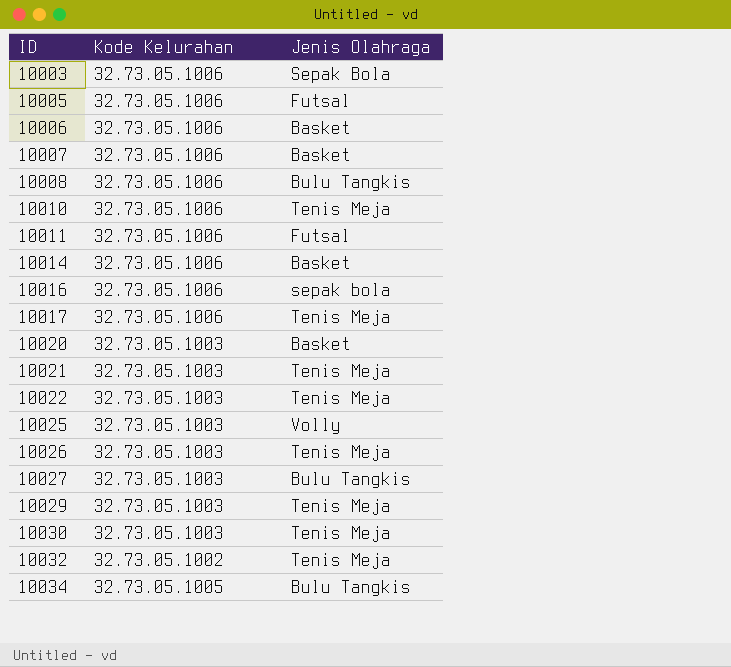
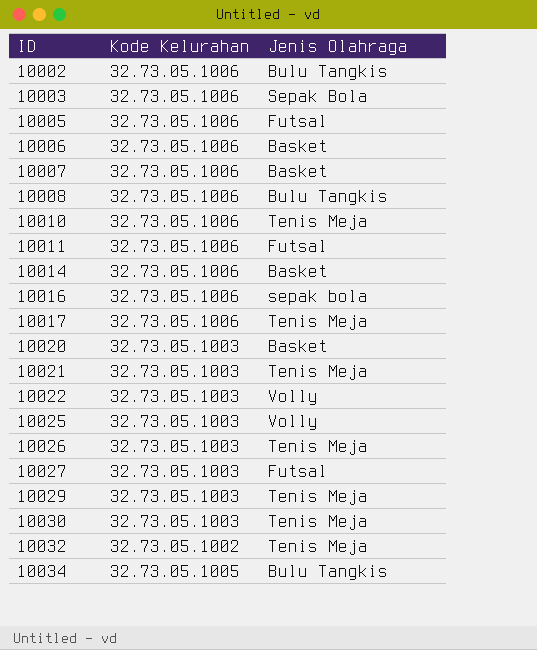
row 10002: none -> 32.73.05.1006 | Bulu Tangkis
10022 | Jenis Olahraga: Tenis Meja -> Volly
10027 | Jenis Olahraga: Bulu Tangkis -> Futsal

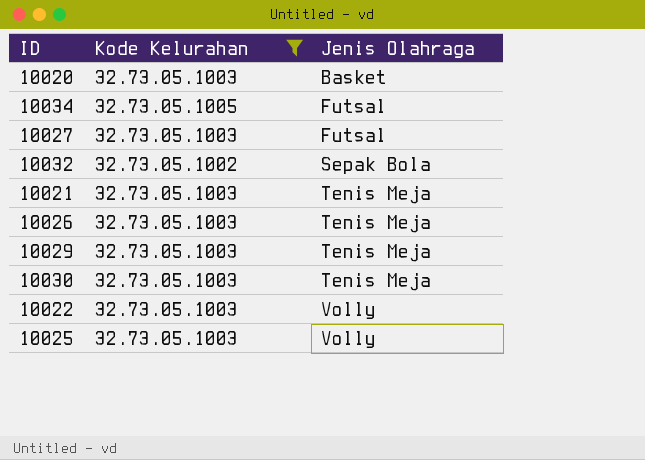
filter: none -> Kode Kelurahan != 32.73.05.1006
row order: ID ascending -> Jenis Olahraga ascending
10034 | Jenis Olahraga: Bulu Tangkis -> Futsal
10032 | Jenis Olahraga: Tenis Meja -> Sepak Bola

